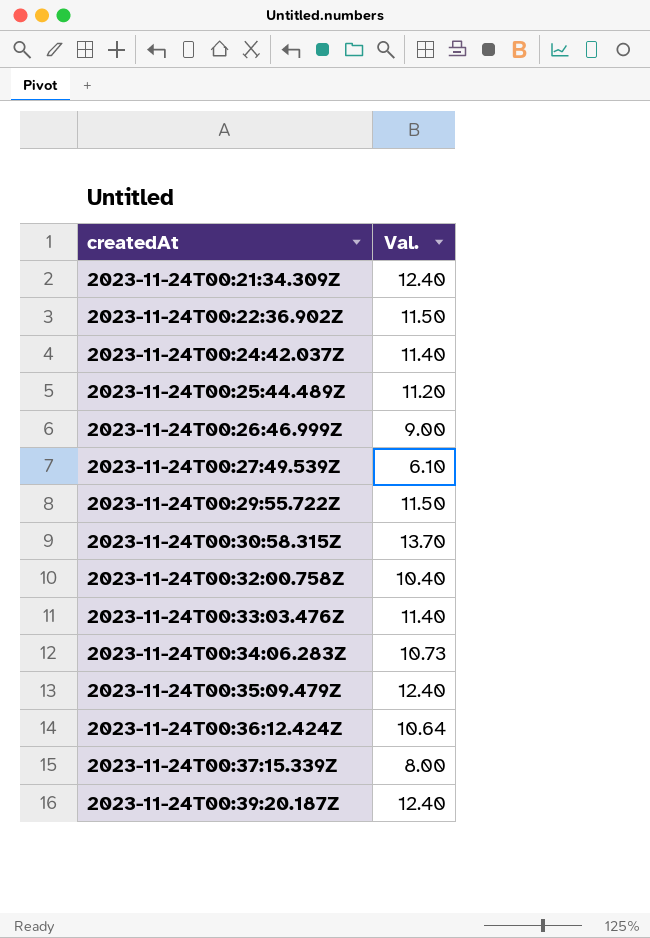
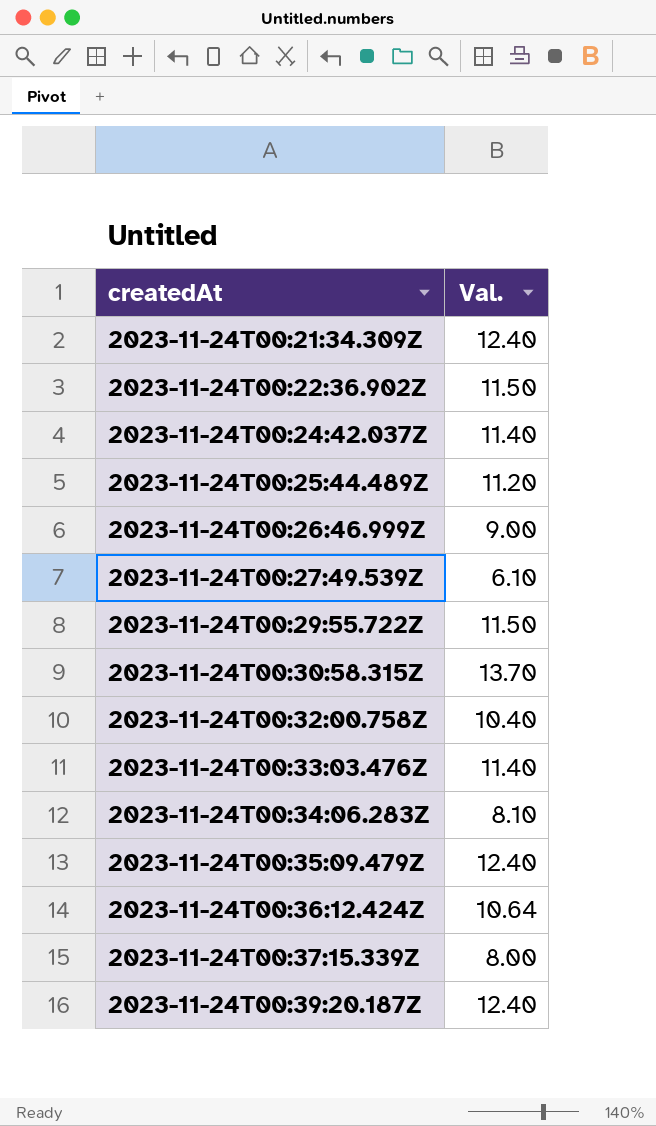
2023-11-24T00:34:06.283Z | Val.: 10.73 -> 8.10

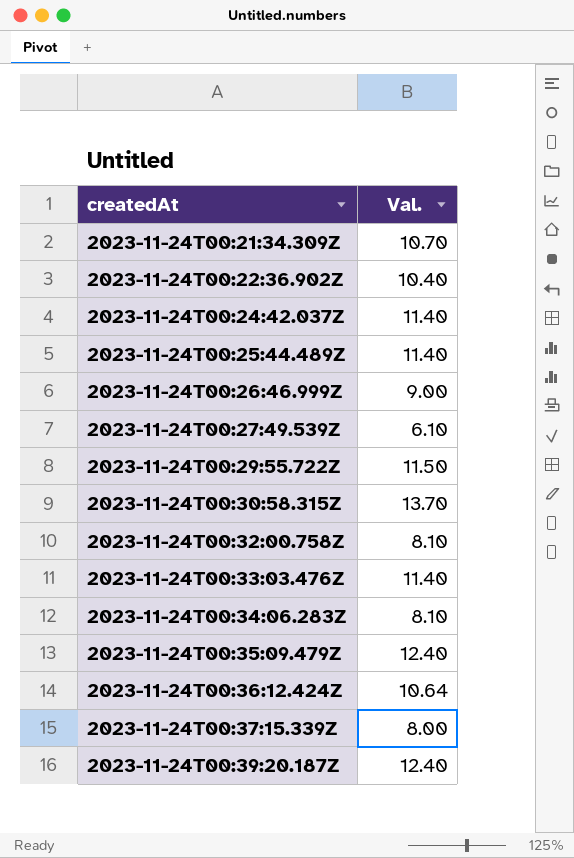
2023-11-24T00:21:34.309Z | Val.: 12.40 -> 10.70
2023-11-24T00:22:36.902Z | Val.: 11.50 -> 10.40
2023-11-24T00:25:44.489Z | Val.: 11.20 -> 11.40
2023-11-24T00:32:00.758Z | Val.: 10.40 -> 8.10

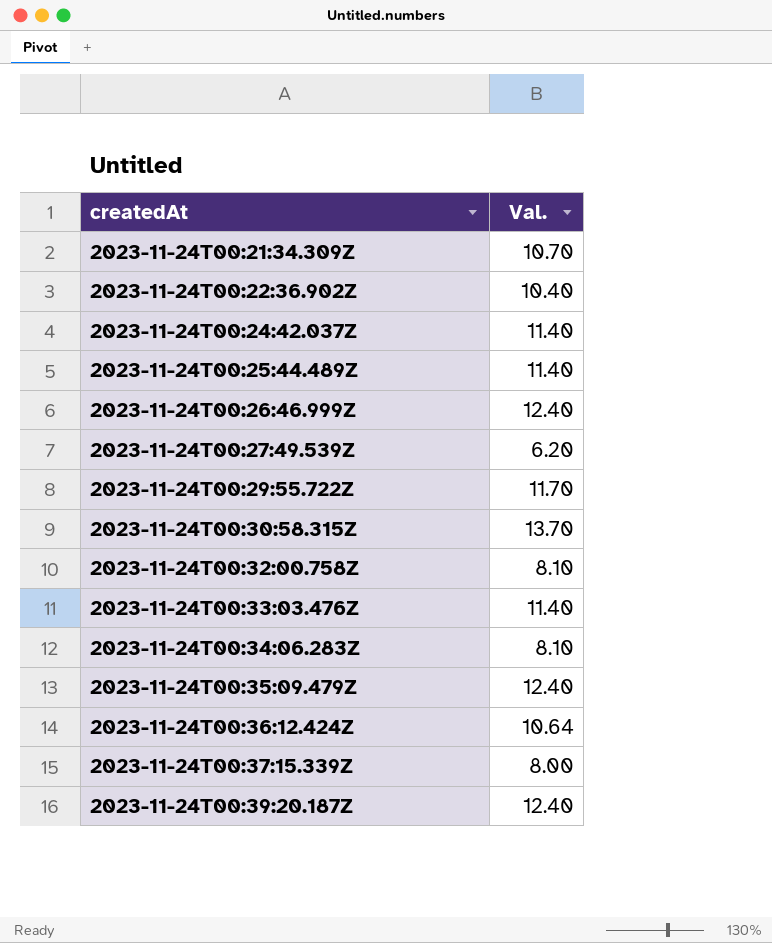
2023-11-24T00:26:46.999Z | Val.: 9.00 -> 12.40
2023-11-24T00:27:49.539Z | Val.: 6.10 -> 6.20
2023-11-24T00:29:55.722Z | Val.: 11.50 -> 11.70

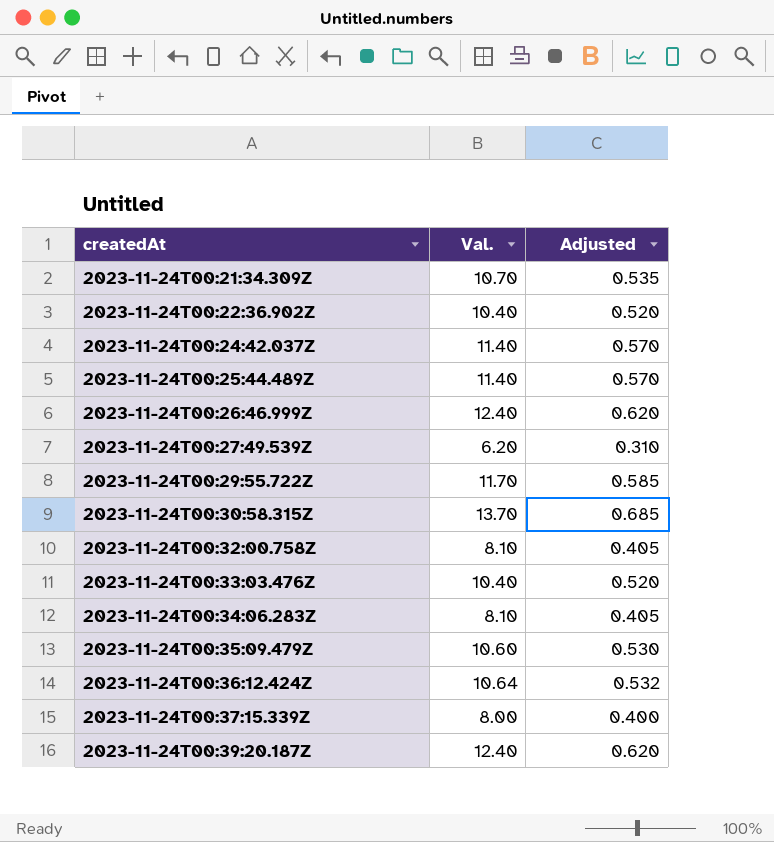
column Adjusted | formula: none -> [Val.] * 0.05
2023-11-24T00:33:03.476Z | Val.: 11.40 -> 10.40
2023-11-24T00:35:09.479Z | Val.: 12.40 -> 10.60

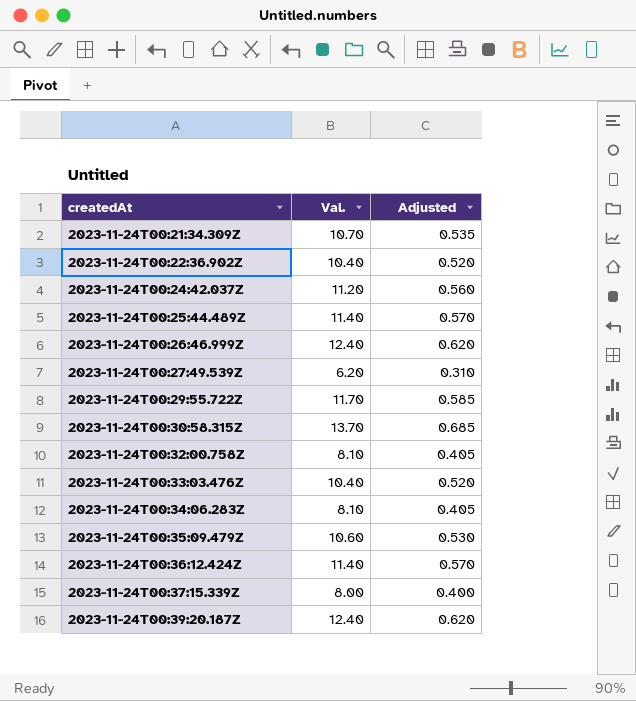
2023-11-24T00:24:42.037Z | Val.: 11.40 -> 11.20
2023-11-24T00:24:42.037Z | Adjusted: 0.570 -> 0.560
2023-11-24T00:36:12.424Z | Val.: 10.64 -> 11.40
2023-11-24T00:36:12.424Z | Adjusted: 0.532 -> 0.570

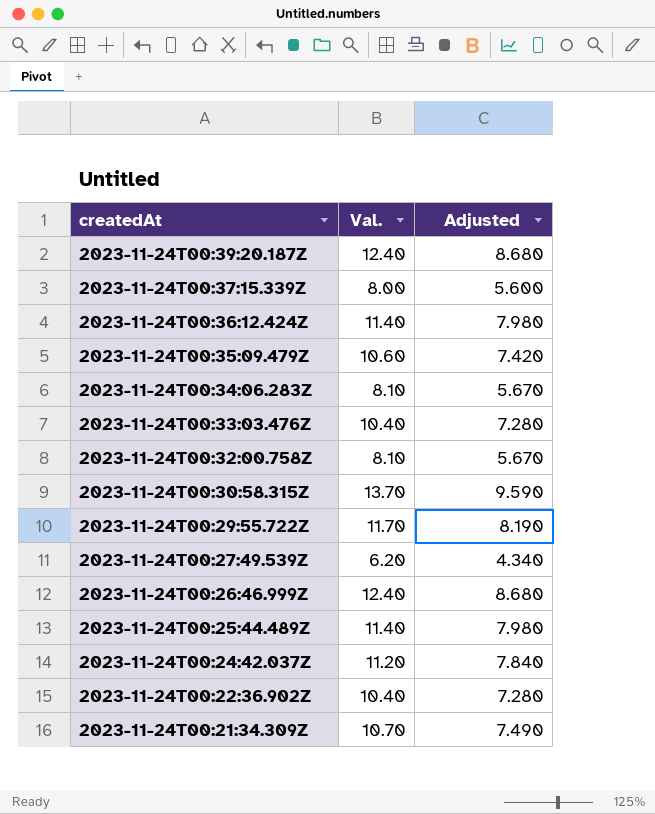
row order: createdAt ascending -> createdAt descending
column Adjusted | formula: [Val.] * 0.05 -> [Val.] * 0.7

